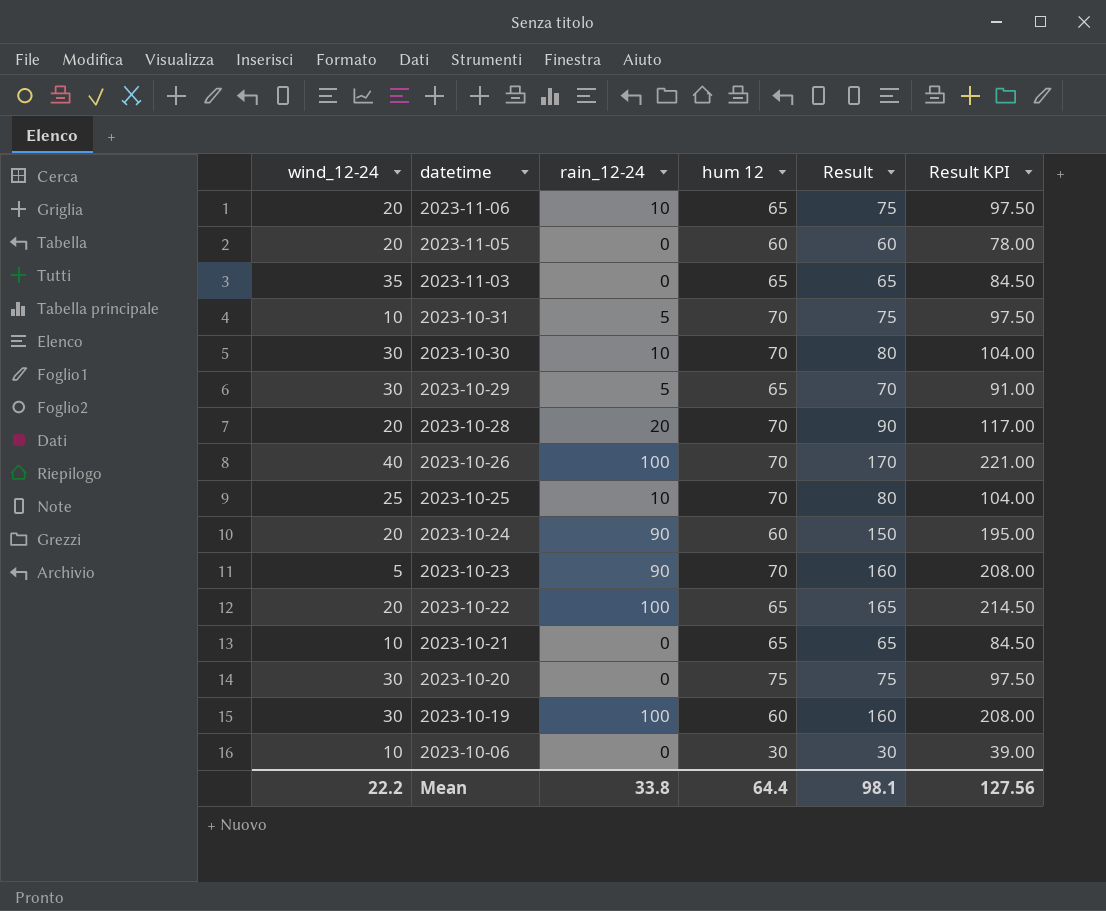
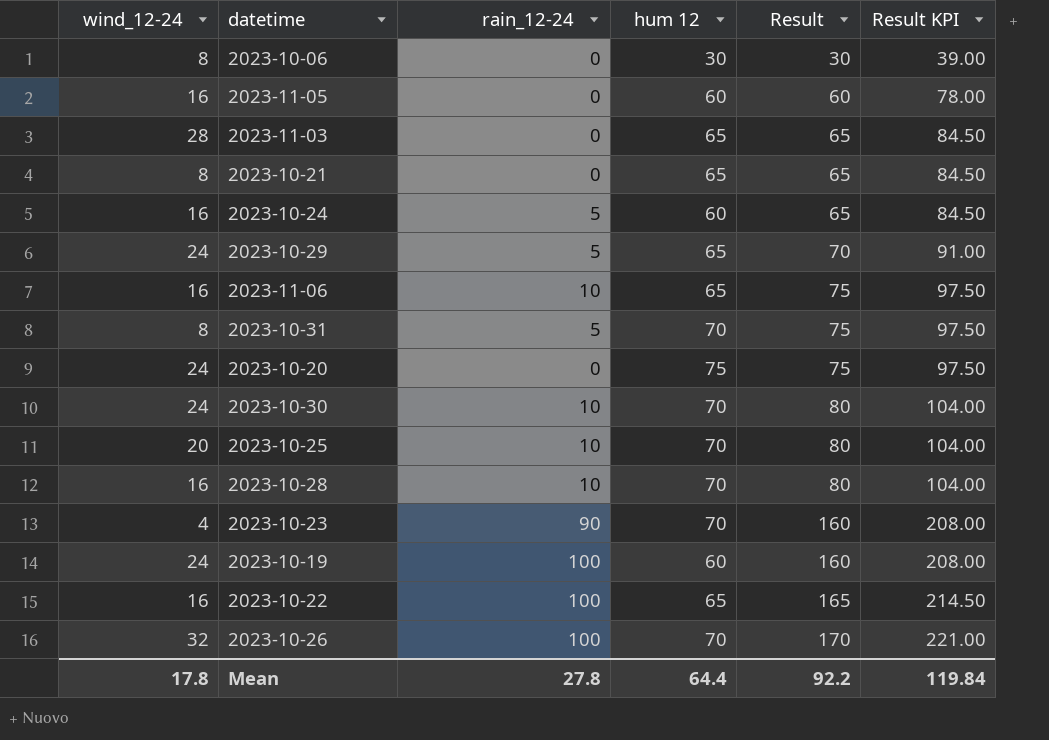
row order: datetime descending -> Result ascending
2023-10-06 | wind_12-24: 10 -> 8
2023-11-05 | wind_12-24: 20 -> 16
2023-11-03 | wind_12-24: 35 -> 28
2023-10-21 | wind_12-24: 10 -> 8
2023-10-24 | wind_12-24: 20 -> 16
2023-10-24 | rain_12-24: 90 -> 5
2023-10-24 | Result: 150 -> 65
2023-10-24 | Result KPI: 195.00 -> 84.50
2023-10-29 | wind_12-24: 30 -> 24
2023-11-06 | wind_12-24: 20 -> 16
2023-10-31 | wind_12-24: 10 -> 8
2023-10-20 | wind_12-24: 30 -> 24
2023-10-30 | wind_12-24: 30 -> 24
2023-10-25 | wind_12-24: 25 -> 20
2023-10-28 | wind_12-24: 20 -> 16
2023-10-28 | rain_12-24: 20 -> 10
2023-10-28 | Result: 90 -> 80
2023-10-28 | Result KPI: 117.00 -> 104.00
2023-10-23 | wind_12-24: 5 -> 4
2023-10-19 | wind_12-24: 30 -> 24
2023-10-22 | wind_12-24: 20 -> 16
2023-10-26 | wind_12-24: 40 -> 32
Mean | wind_12-24: 22.2 -> 17.8
Mean | rain_12-24: 33.8 -> 27.8
Mean | Result: 98.1 -> 92.2
Mean | Result KPI: 127.56 -> 119.84

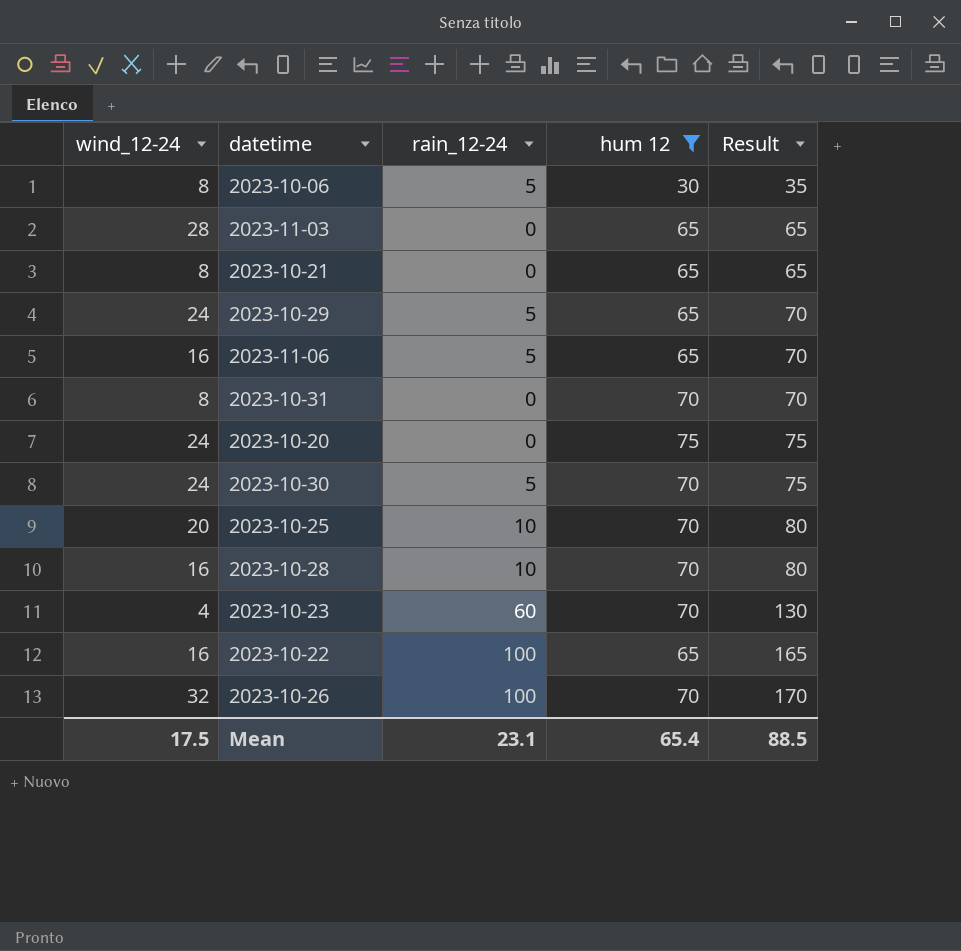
filter: none -> hum 12 != 60
column Result KPI | formula: [Result] * 1.3 -> none
2023-10-06 | rain_12-24: 0 -> 5
2023-10-06 | Result: 30 -> 35
2023-11-06 | rain_12-24: 10 -> 5
2023-11-06 | Result: 75 -> 70
2023-10-31 | rain_12-24: 5 -> 0
2023-10-31 | Result: 75 -> 70
2023-10-30 | rain_12-24: 10 -> 5
2023-10-30 | Result: 80 -> 75
2023-10-23 | rain_12-24: 90 -> 60
2023-10-23 | Result: 160 -> 130
Mean | wind_12-24: 17.8 -> 17.5
Mean | rain_12-24: 27.8 -> 23.1
Mean | hum 12: 64.4 -> 65.4
Mean | Result: 92.2 -> 88.5

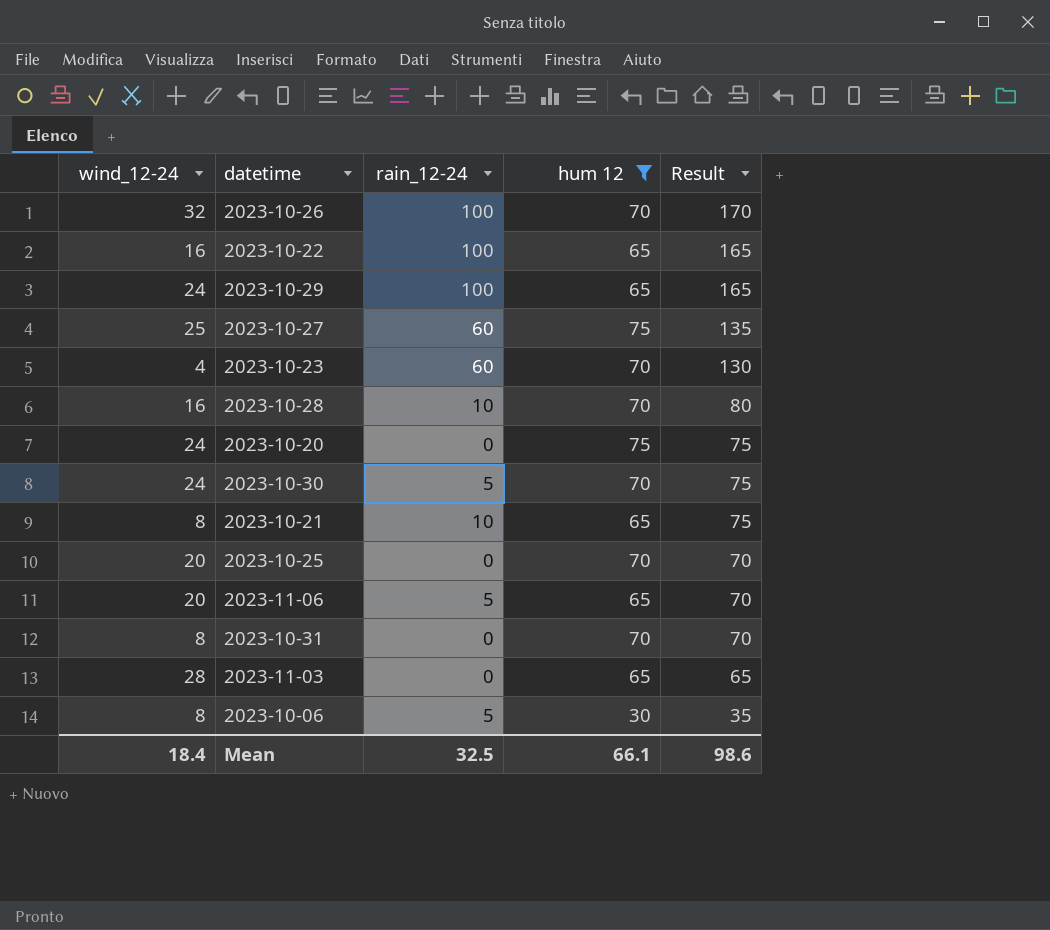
row order: Result ascending -> Result descending
2023-10-29 | rain_12-24: 5 -> 100
2023-10-29 | Result: 70 -> 165
row 2023-10-27: none -> 25 | 60 | 75 | 135
2023-10-21 | rain_12-24: 0 -> 10
2023-10-21 | Result: 65 -> 75
2023-10-25 | rain_12-24: 10 -> 0
2023-10-25 | Result: 80 -> 70
2023-11-06 | wind_12-24: 16 -> 20
Mean | wind_12-24: 17.5 -> 18.4
Mean | rain_12-24: 23.1 -> 32.5
Mean | hum 12: 65.4 -> 66.1
Mean | Result: 88.5 -> 98.6

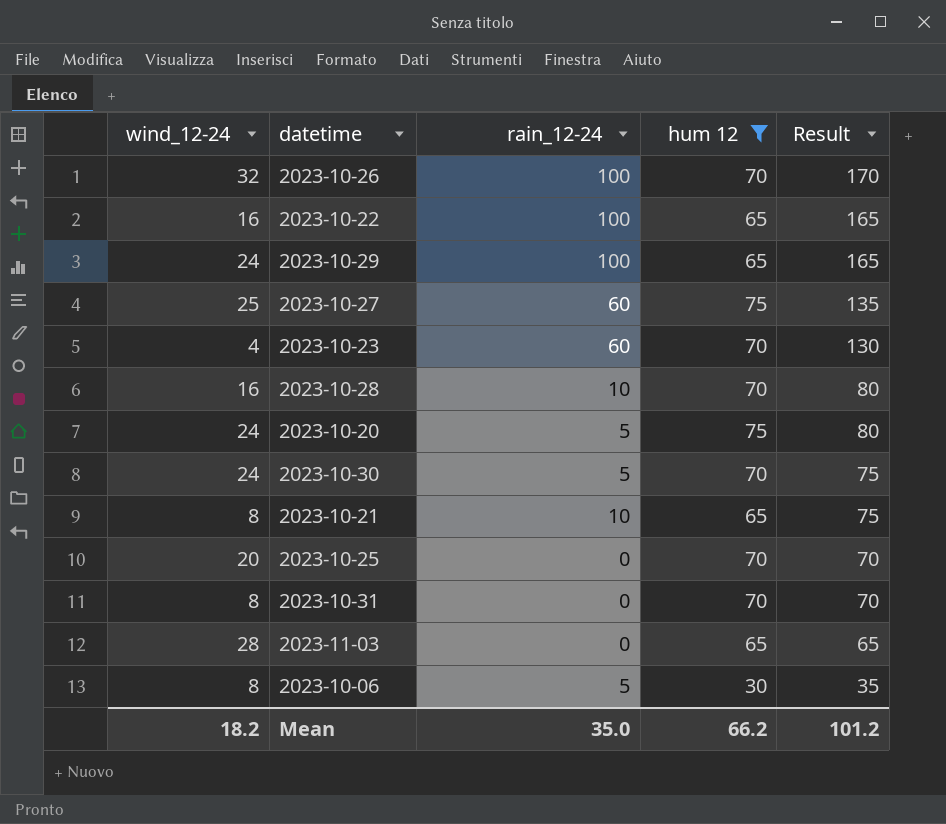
row 2023-11-06: 20 | 5 | 65 | 70 -> none
2023-10-20 | rain_12-24: 0 -> 5
2023-10-20 | Result: 75 -> 80
Mean | wind_12-24: 18.4 -> 18.2
Mean | rain_12-24: 32.5 -> 35.0
Mean | hum 12: 66.1 -> 66.2
Mean | Result: 98.6 -> 101.2

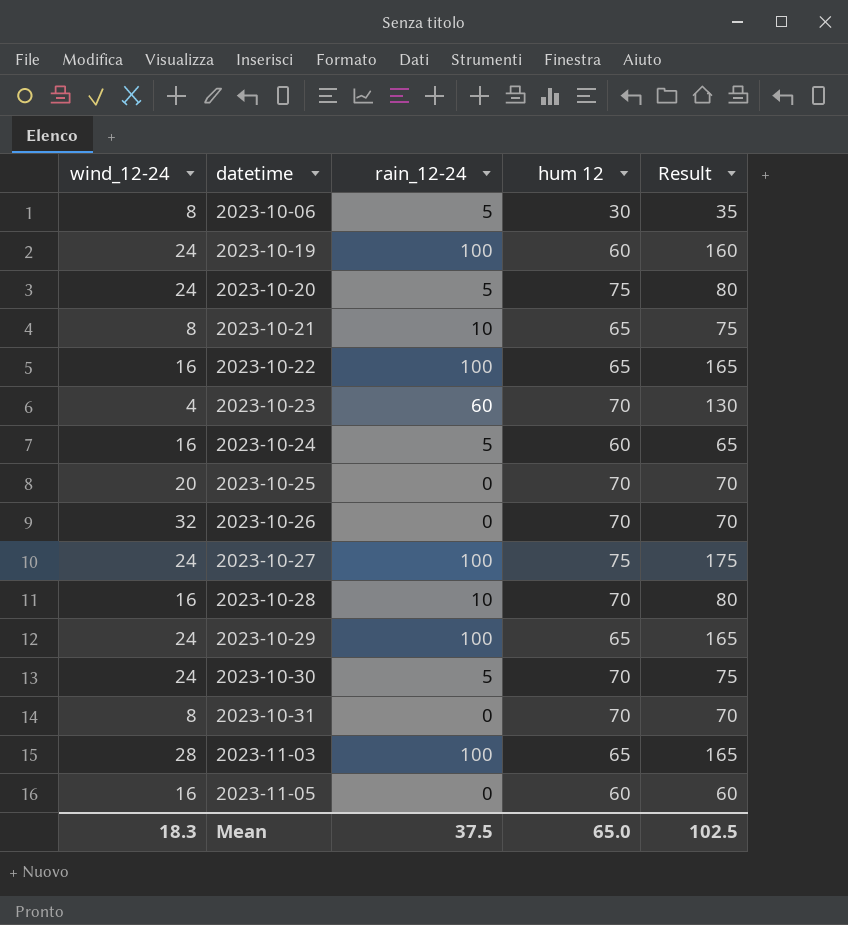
filter: hum 12 != 60 -> none
row order: Result descending -> datetime ascending
2023-10-26 | rain_12-24: 100 -> 0
2023-10-26 | Result: 170 -> 70
2023-10-27 | wind_12-24: 25 -> 24
2023-10-27 | rain_12-24: 60 -> 100
2023-10-27 | Result: 135 -> 175
2023-11-03 | rain_12-24: 0 -> 100
2023-11-03 | Result: 65 -> 165
Mean | wind_12-24: 18.2 -> 18.3
Mean | rain_12-24: 35.0 -> 37.5
Mean | hum 12: 66.2 -> 65.0
Mean | Result: 101.2 -> 102.5

